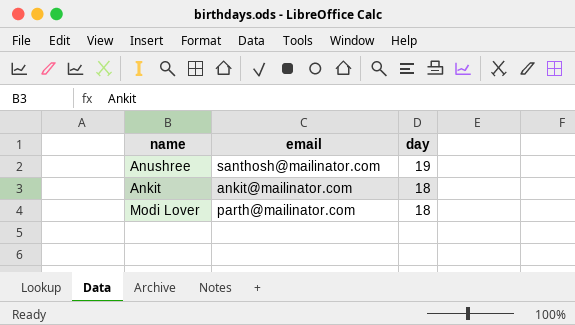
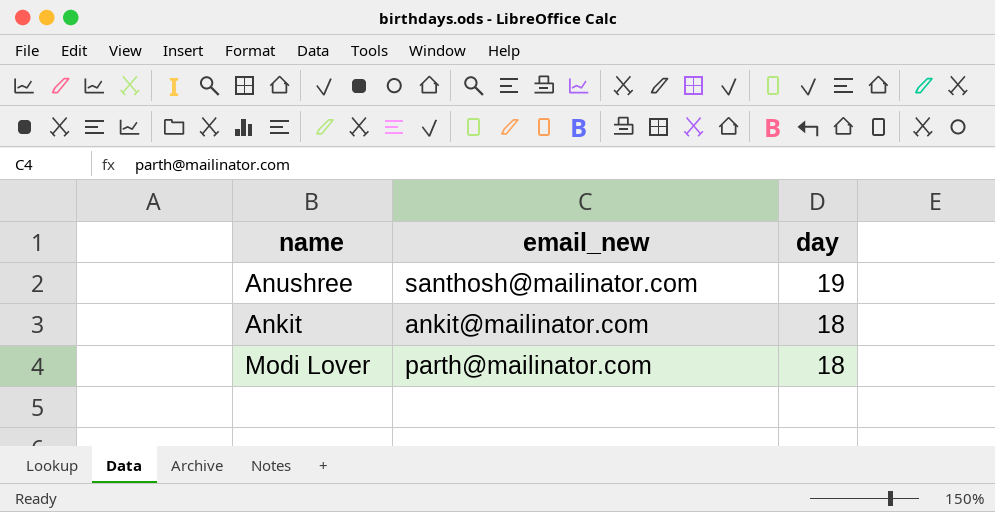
column name: email -> email_new

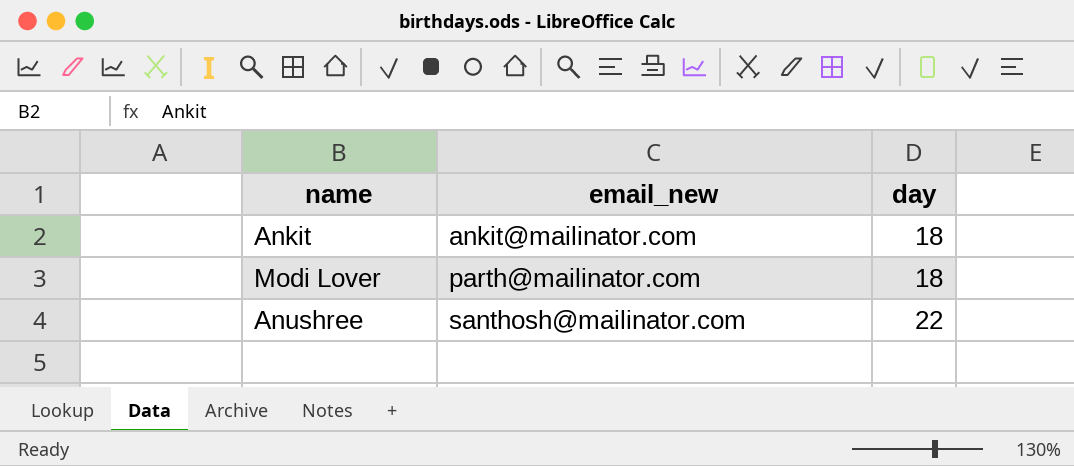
row order: day descending -> email_new ascending
Anushree | day: 19 -> 22

